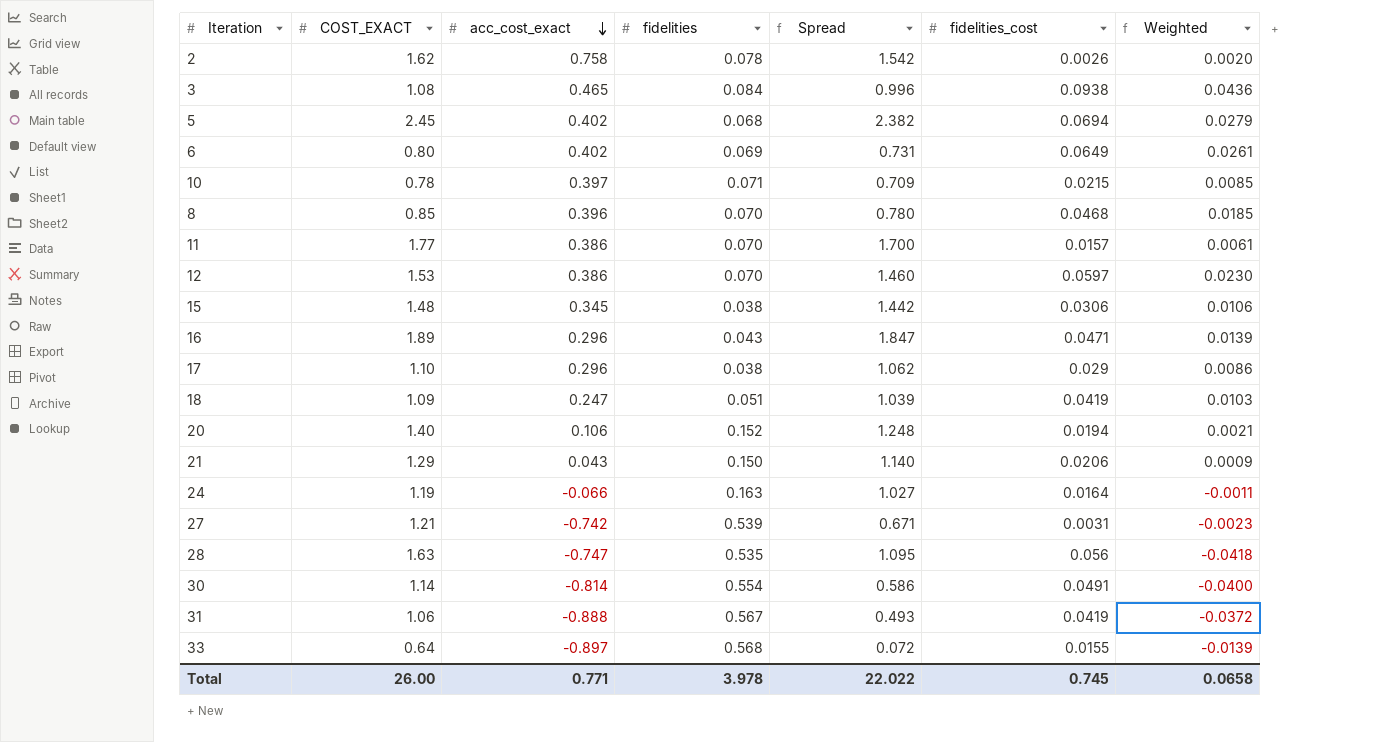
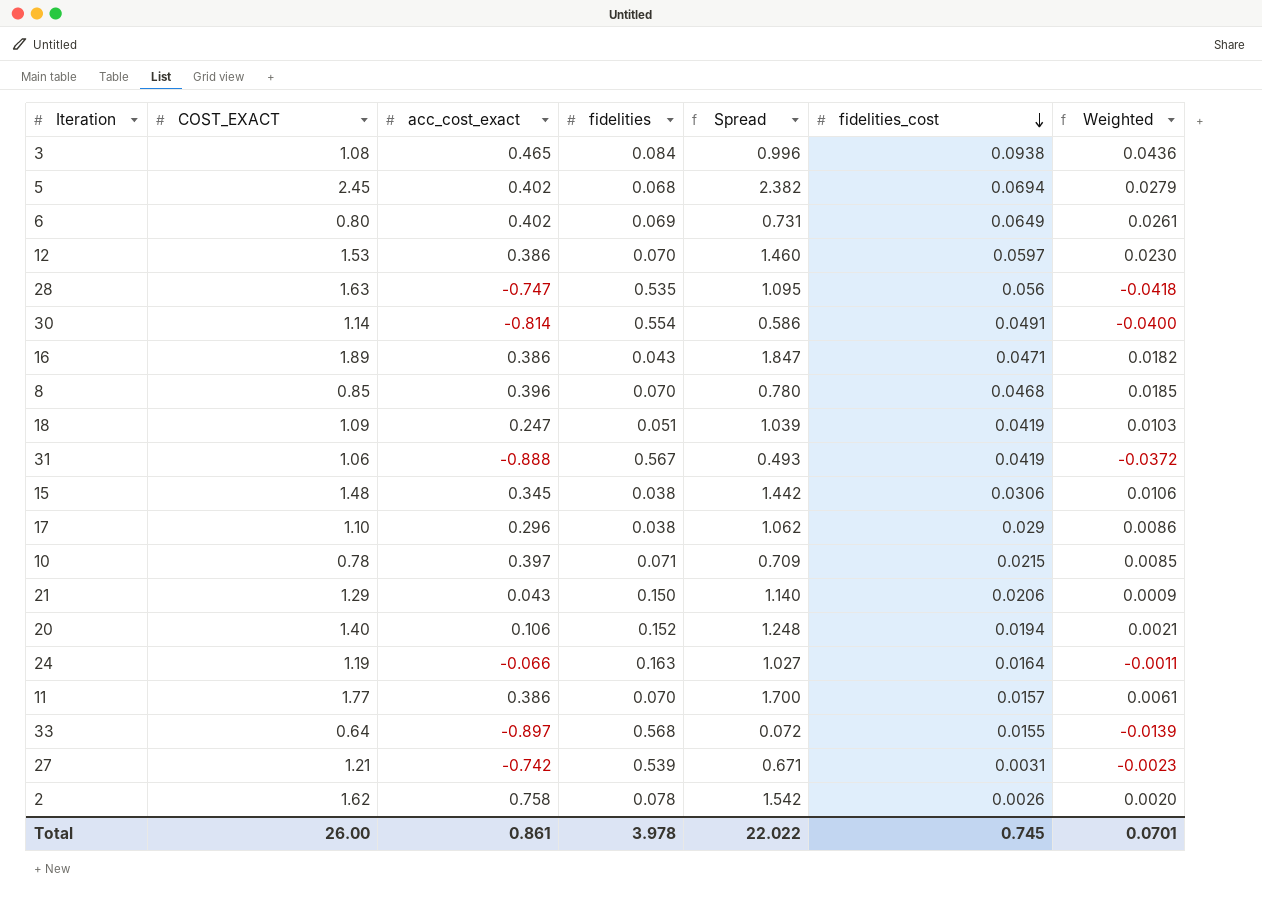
row order: acc_cost_exact descending -> fidelities_cost descending
16 | acc_cost_exact: 0.296 -> 0.386
16 | Weighted: 0.0139 -> 0.0182
Total | acc_cost_exact: 0.771 -> 0.861
Total | Weighted: 0.0658 -> 0.0701

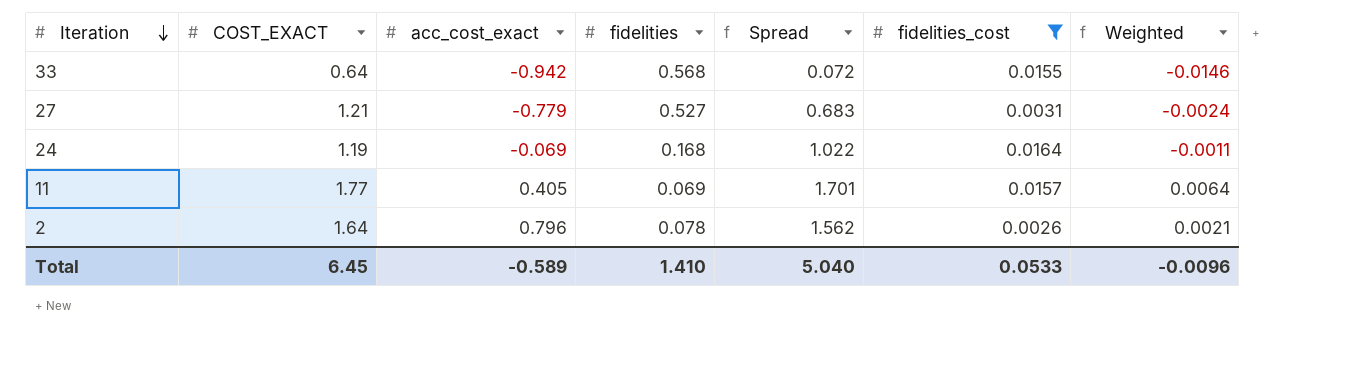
filter: none -> fidelities_cost <= 0.0164
row order: fidelities_cost descending -> Iteration descending
33 | acc_cost_exact: -0.897 -> -0.942
33 | Weighted: -0.0139 -> -0.0146
27 | acc_cost_exact: -0.742 -> -0.779
27 | fidelities: 0.539 -> 0.527
27 | Spread: 0.671 -> 0.683
27 | Weighted: -0.0023 -> -0.0024
24 | acc_cost_exact: -0.066 -> -0.069
24 | fidelities: 0.163 -> 0.168
24 | Spread: 1.027 -> 1.022
11 | acc_cost_exact: 0.386 -> 0.405
11 | fidelities: 0.070 -> 0.069
11 | Spread: 1.700 -> 1.701
11 | Weighted: 0.0061 -> 0.0064
2 | COST_EXACT: 1.62 -> 1.64
2 | acc_cost_exact: 0.758 -> 0.796
2 | Spread: 1.542 -> 1.562
2 | Weighted: 0.0020 -> 0.0021
Total | COST_EXACT: 26.00 -> 6.45
Total | acc_cost_exact: 0.861 -> -0.589
Total | fidelities: 3.978 -> 1.410
Total | Spread: 22.022 -> 5.040
Total | fidelities_cost: 0.745 -> 0.0533
Total | Weighted: 0.0701 -> -0.0096

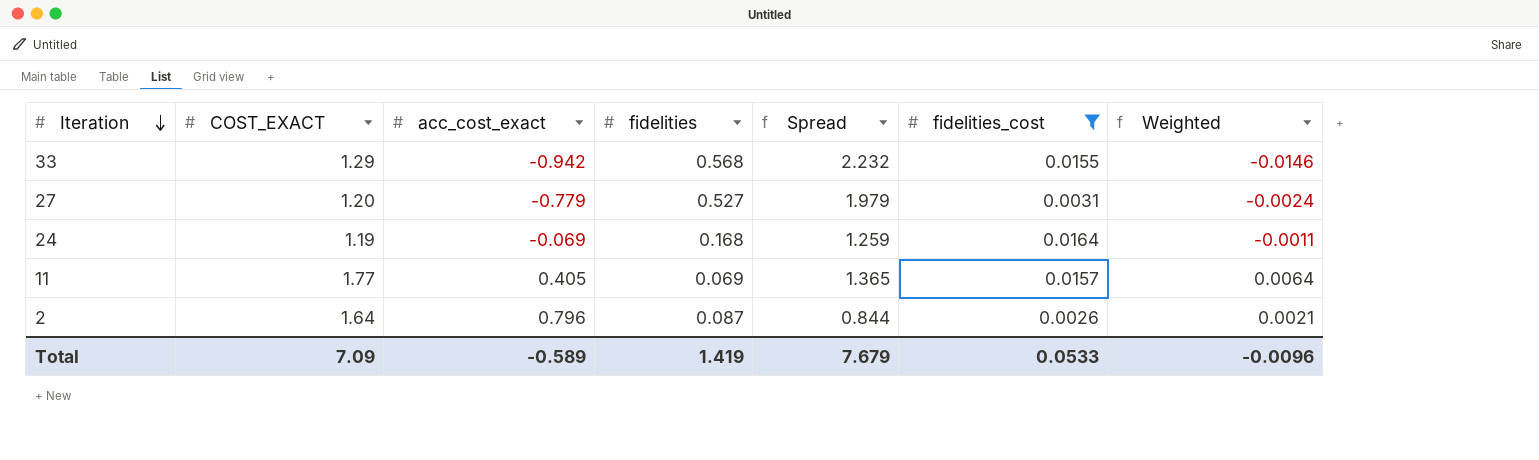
column Spread | formula: [COST_EXACT] - [fidelities] -> [COST_EXACT] - [acc_cost_exact]
33 | COST_EXACT: 0.64 -> 1.29
27 | COST_EXACT: 1.21 -> 1.20
2 | fidelities: 0.078 -> 0.087
Total | COST_EXACT: 6.45 -> 7.09
Total | fidelities: 1.410 -> 1.419
Total | Spread: 5.040 -> 7.679

